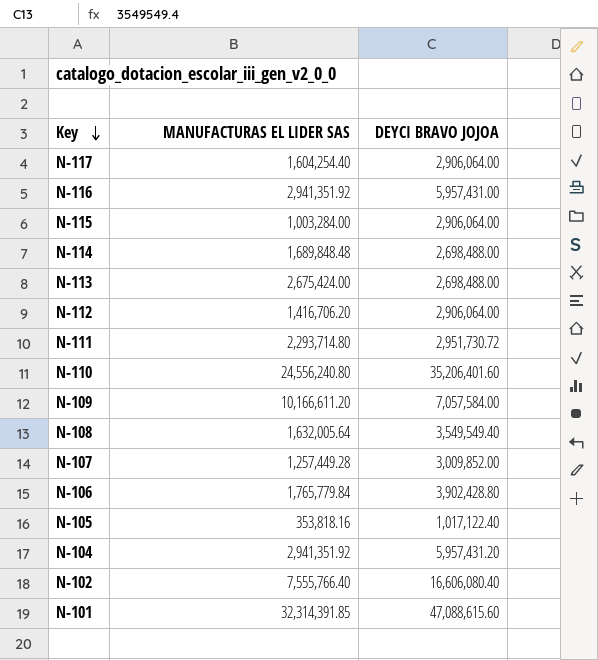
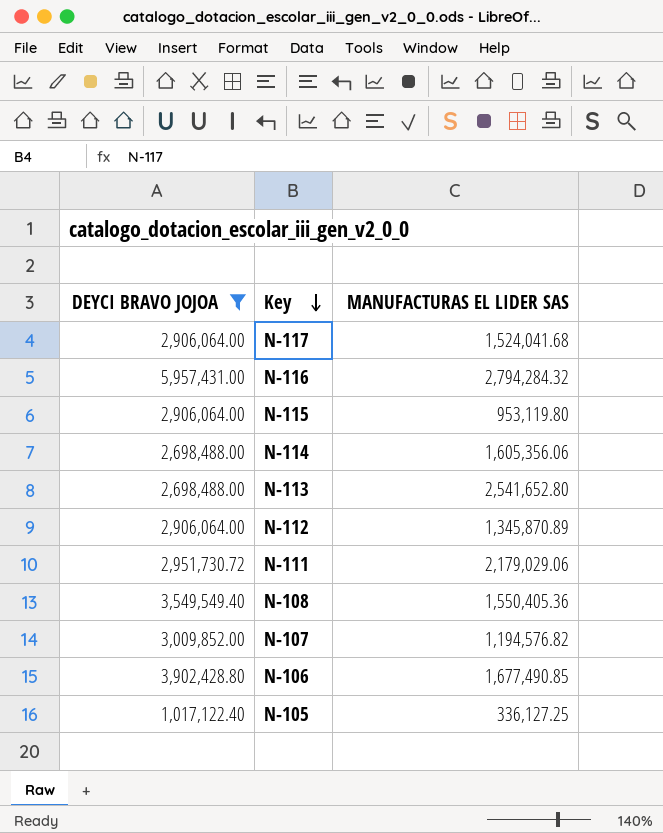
filter: none -> DEYCI BRAVO JOJOA <= 5,957,431.00
column DEYCI BRAVO JOJOA | position: 3 -> 1
N-117 | MANUFACTURAS EL LIDER SAS: 1,604,254.40 -> 1,524,041.68
N-116 | MANUFACTURAS EL LIDER SAS: 2,941,351.92 -> 2,794,284.32
N-115 | MANUFACTURAS EL LIDER SAS: 1,003,284.00 -> 953,119.80
N-114 | MANUFACTURAS EL LIDER SAS: 1,689,848.48 -> 1,605,356.06
N-113 | MANUFACTURAS EL LIDER SAS: 2,675,424.00 -> 2,541,652.80
N-112 | MANUFACTURAS EL LIDER SAS: 1,416,706.20 -> 1,345,870.89
N-111 | MANUFACTURAS EL LIDER SAS: 2,293,714.80 -> 2,179,029.06
N-108 | MANUFACTURAS EL LIDER SAS: 1,632,005.64 -> 1,550,405.36
N-107 | MANUFACTURAS EL LIDER SAS: 1,257,449.28 -> 1,194,576.82
N-106 | MANUFACTURAS EL LIDER SAS: 1,765,779.84 -> 1,677,490.85
N-105 | MANUFACTURAS EL LIDER SAS: 353,818.16 -> 336,127.25

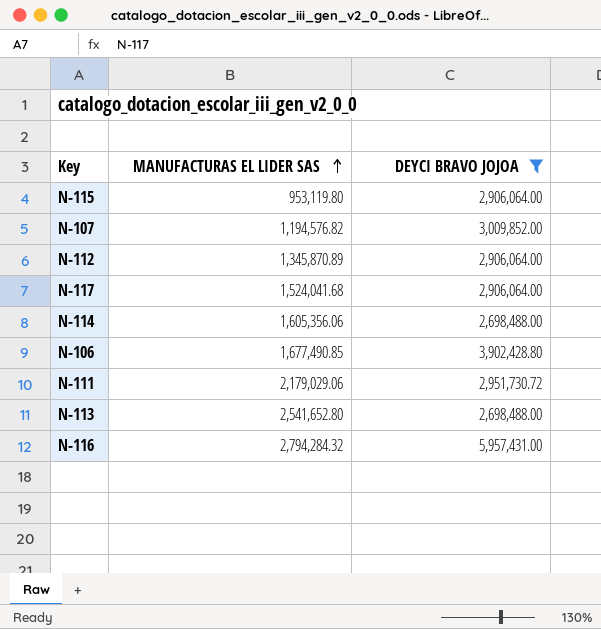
row order: Key descending -> MANUFACTURAS EL LIDER SAS ascending
column DEYCI BRAVO JOJOA | position: 1 -> 3
row N-108: 3,549,549.40 | 1,550,405.36 -> none
row N-105: 1,017,122.40 | 336,127.25 -> none

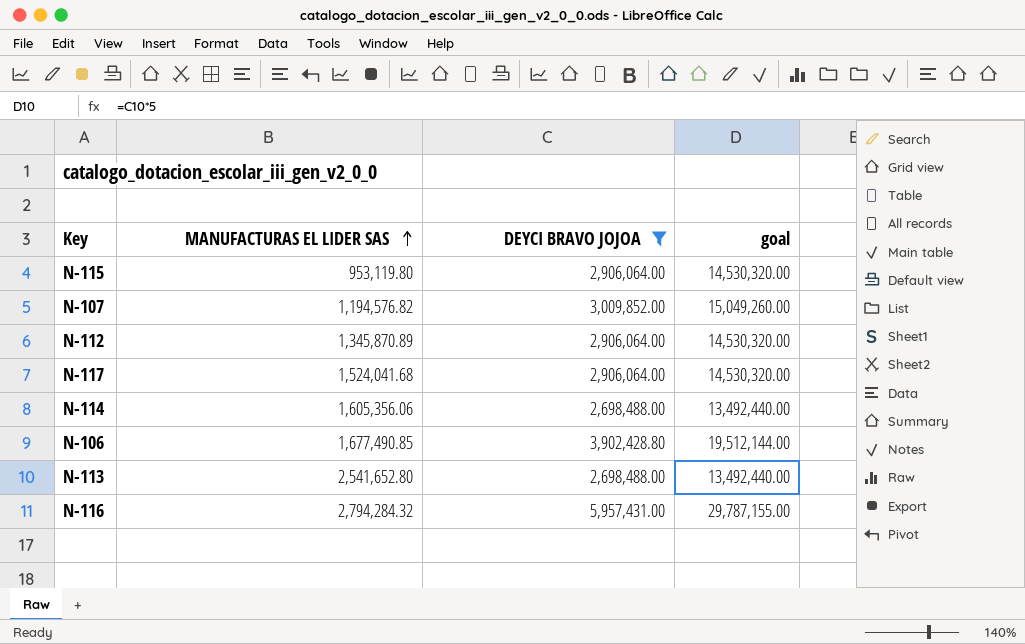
column goal | formula: none -> [DEYCI BRAVO JOJOA] * 5
row N-111: 2,179,029.06 | 2,951,730.72 -> none

